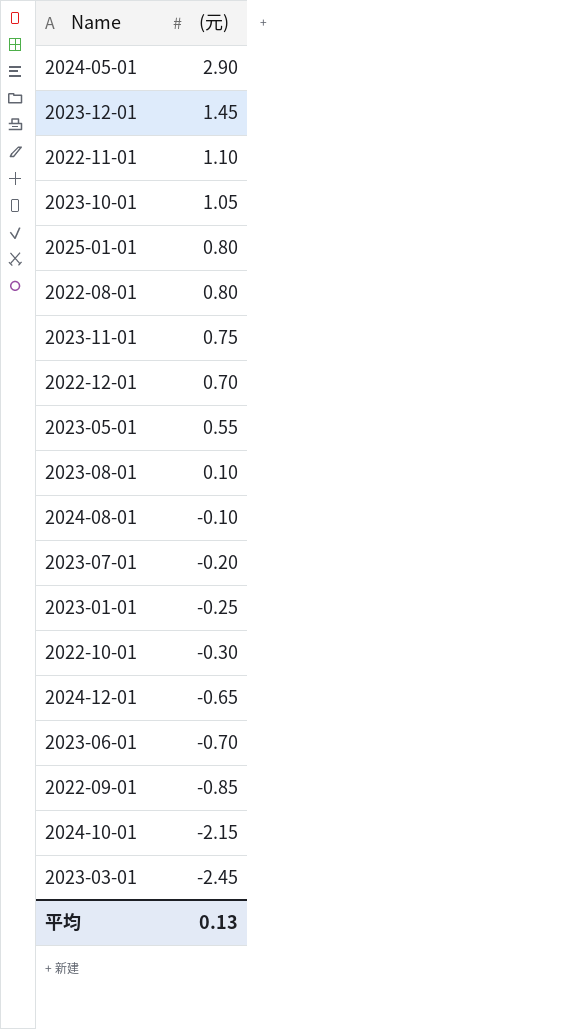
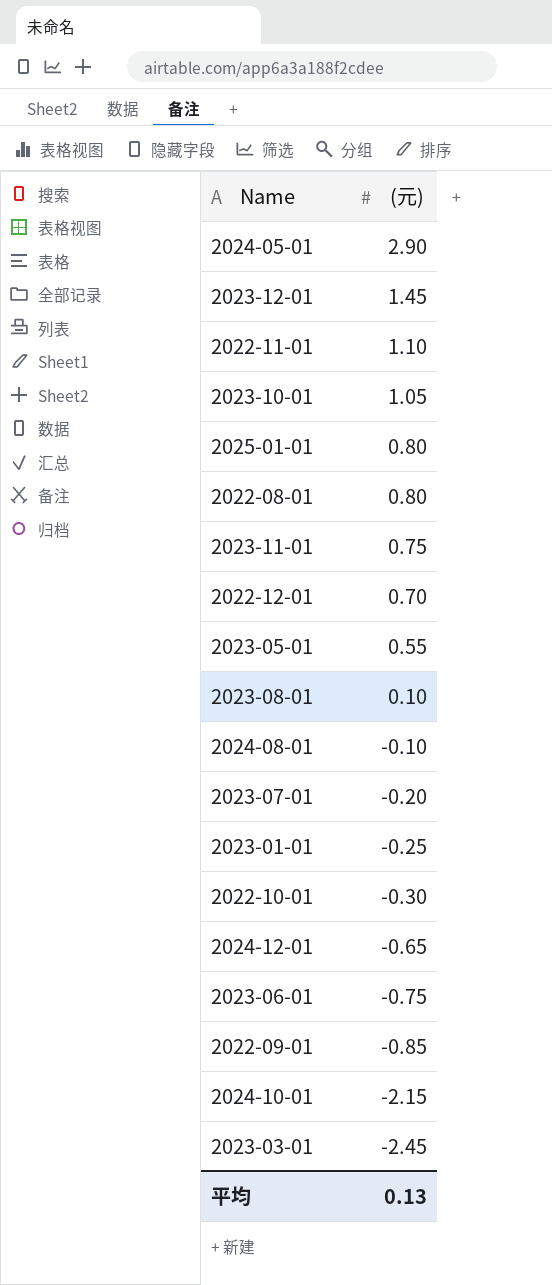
2023-06-01 | (元): -0.70 -> -0.75

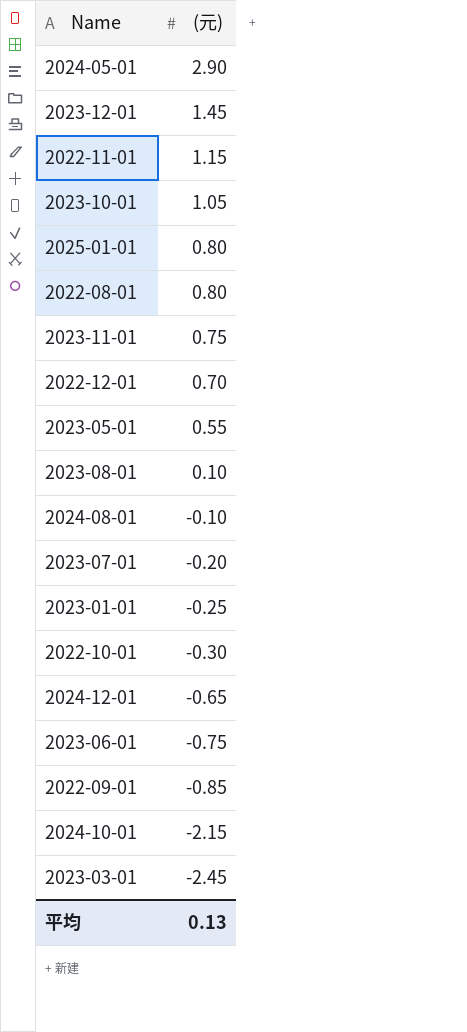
2022-11-01 | (元): 1.10 -> 1.15

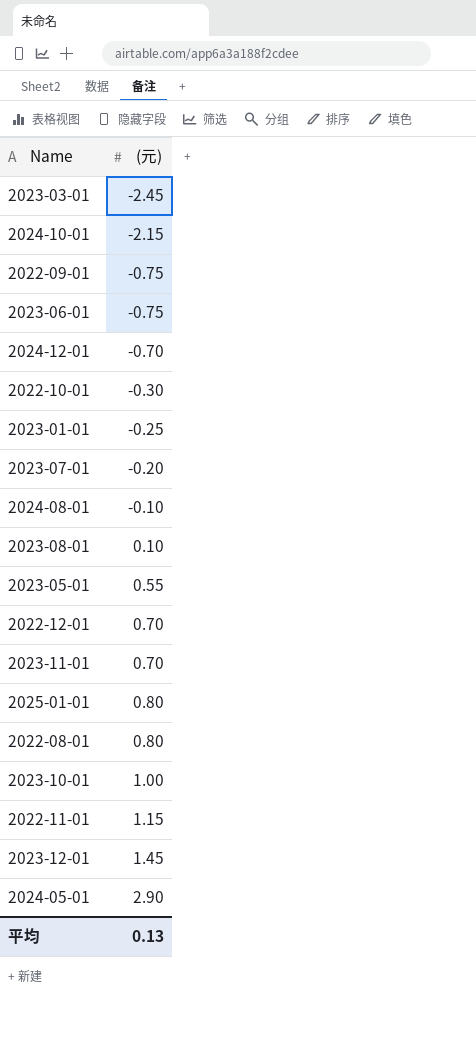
row order: (元) descending -> (元) ascending
2022-09-01 | (元): -0.85 -> -0.75
2024-12-01 | (元): -0.65 -> -0.70
2023-11-01 | (元): 0.75 -> 0.70
2023-10-01 | (元): 1.05 -> 1.00

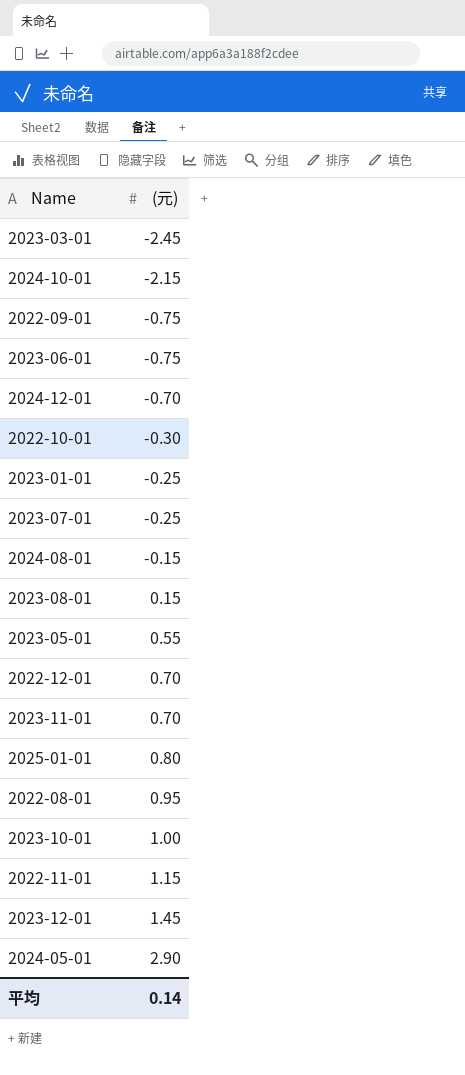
2023-07-01 | (元): -0.20 -> -0.25
2024-08-01 | (元): -0.10 -> -0.15
2023-08-01 | (元): 0.10 -> 0.15
2022-08-01 | (元): 0.80 -> 0.95
平均 | (元): 0.13 -> 0.14

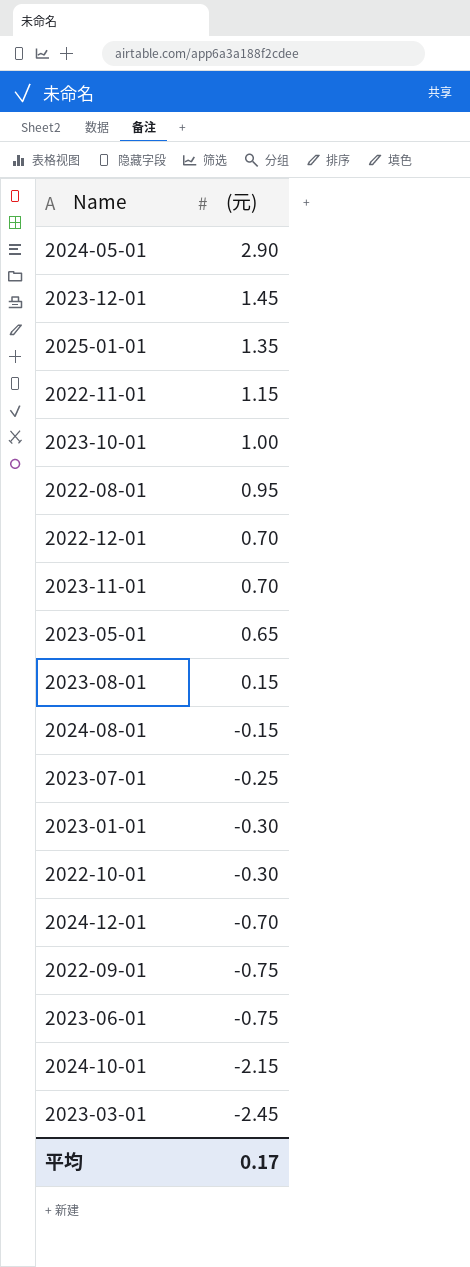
row order: (元) ascending -> (元) descending
2025-01-01 | (元): 0.80 -> 1.35
2023-05-01 | (元): 0.55 -> 0.65
2023-01-01 | (元): -0.25 -> -0.30
平均 | (元): 0.14 -> 0.17

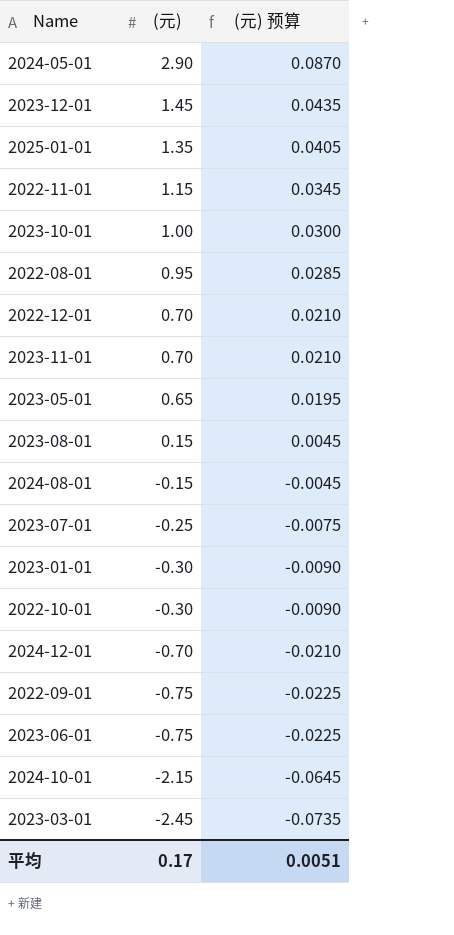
column (元) 预算 | formula: none -> [(元)] * 0.03

